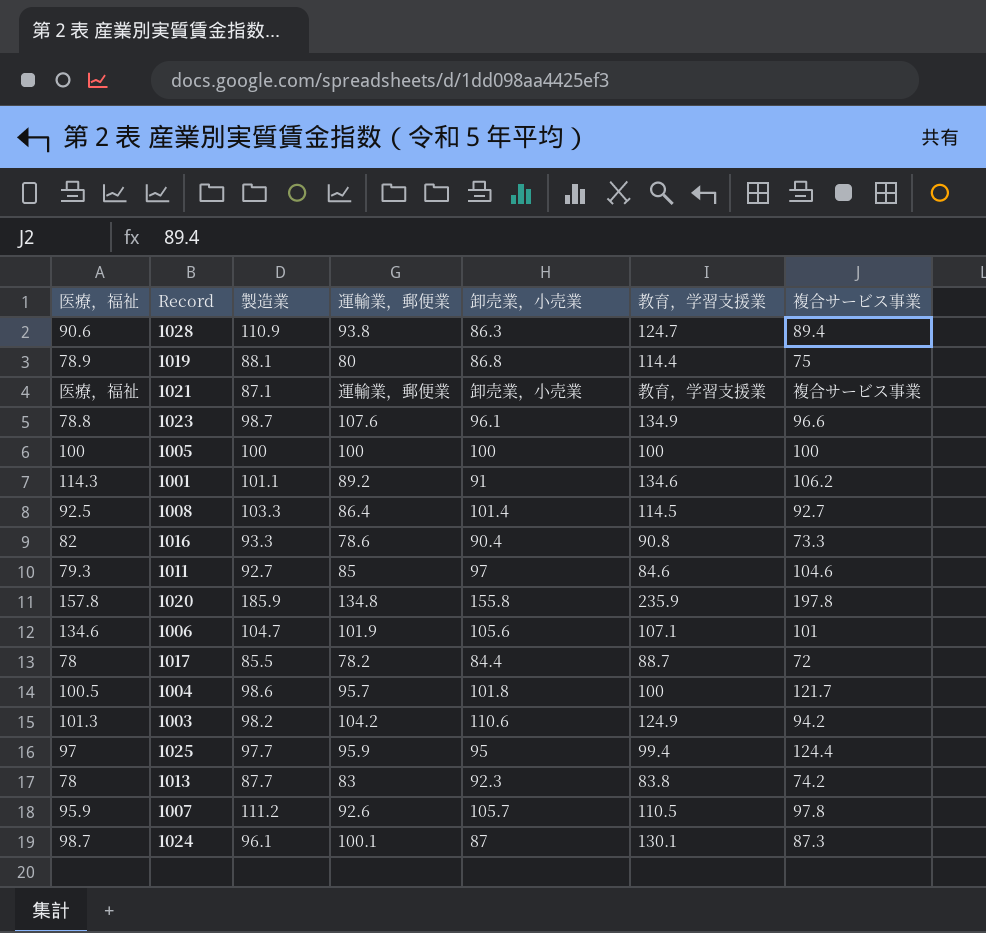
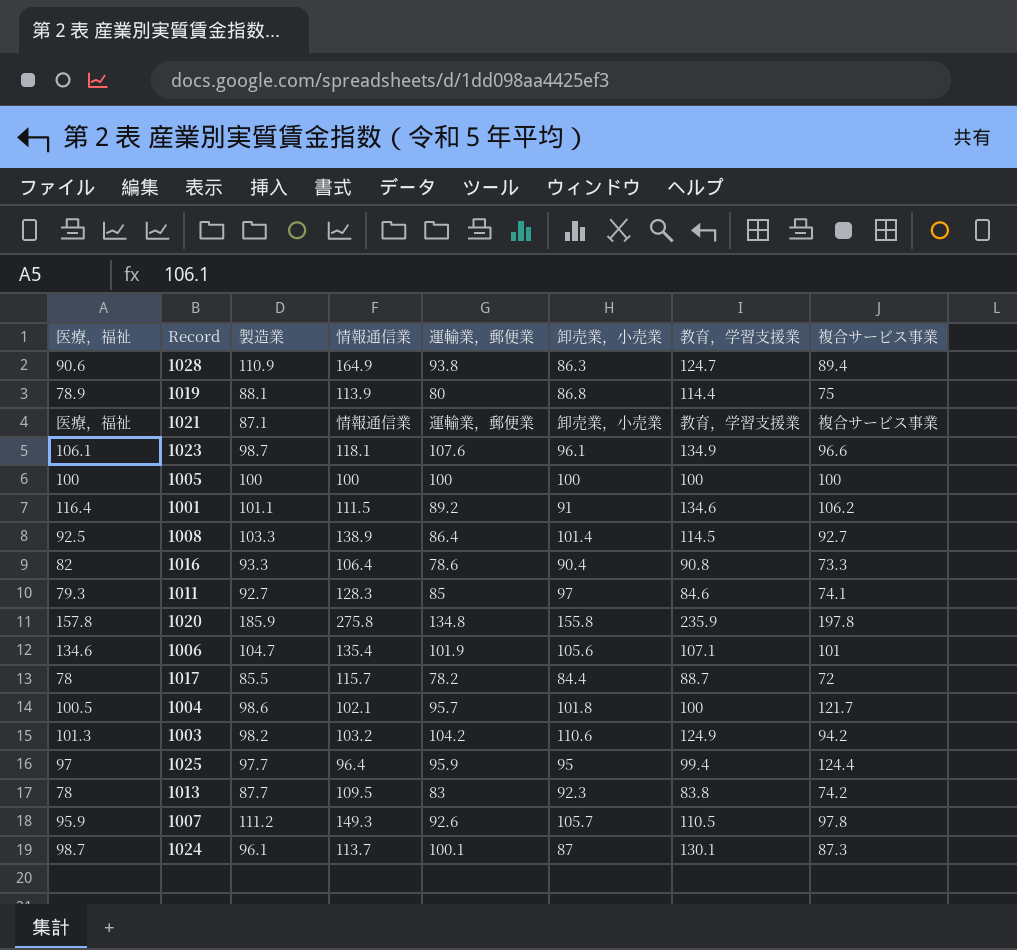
column 情報通信業 | position: none -> 4
1023 | 医療，福祉: 78.8 -> 106.1
1001 | 医療，福祉: 114.3 -> 116.4
1011 | 複合サービス事業: 104.6 -> 74.1

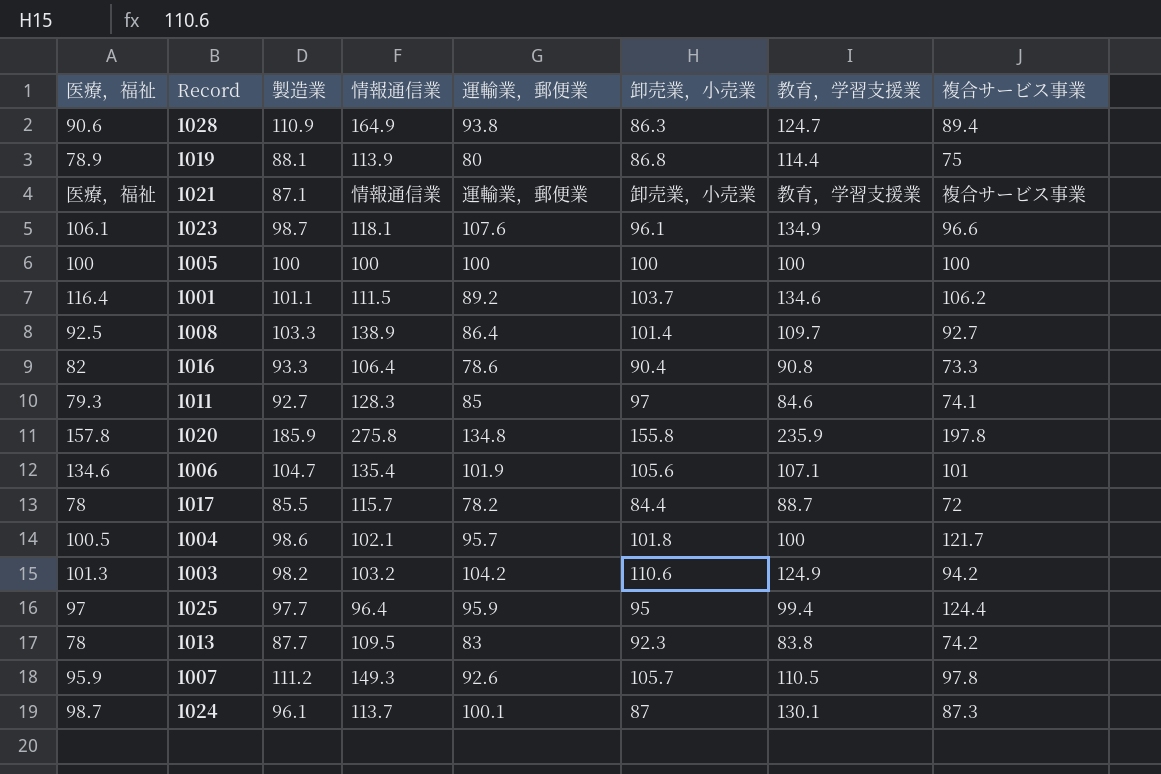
1001 | 卸売業，小売業: 91 -> 103.7
1008 | 教育，学習支援業: 114.5 -> 109.7

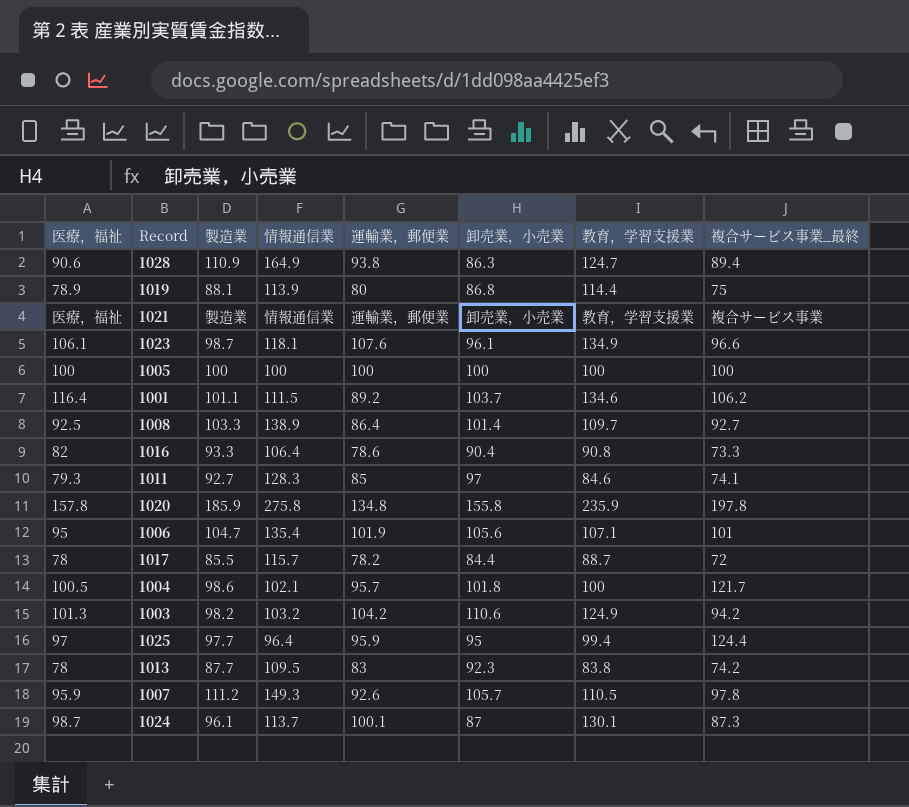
column name: 複合サービス事業 -> 複合サービス事業_最終
1021 | 製造業: 87.1 -> 製造業
1006 | 医療，福祉: 134.6 -> 95

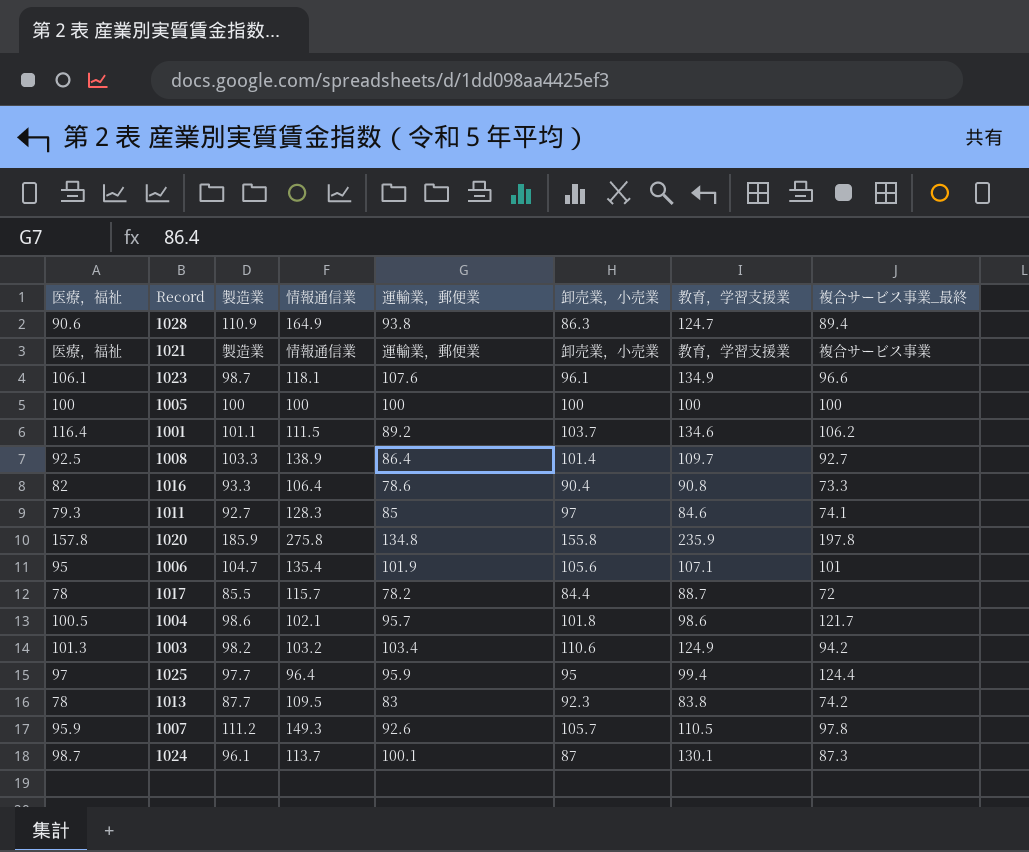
row 1019: 78.9 | 88.1 | 113.9 | 80 | 86.8 | 114.4 | 75 -> none
1004 | 教育，学習支援業: 100 -> 98.6
1003 | 運輸業，郵便業: 104.2 -> 103.4

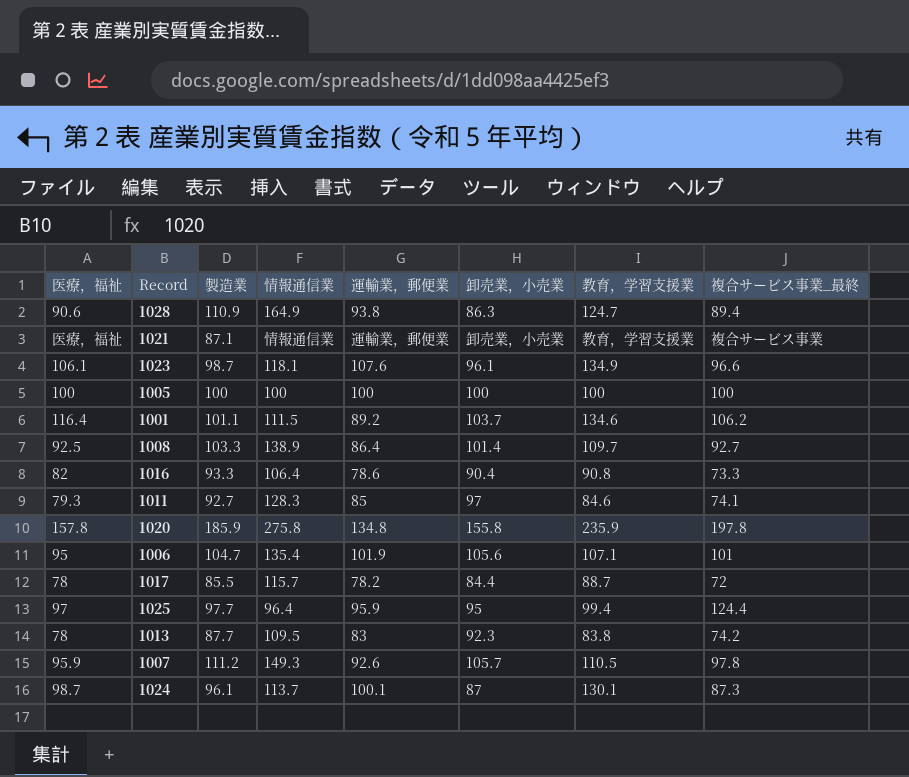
row 1004: 100.5 | 98.6 | 102.1 | 95.7 | 101.8 | 98.6 | 121.7 -> none
row 1003: 101.3 | 98.2 | 103.2 | 103.4 | 110.6 | 124.9 | 94.2 -> none
1021 | 製造業: 製造業 -> 87.1

